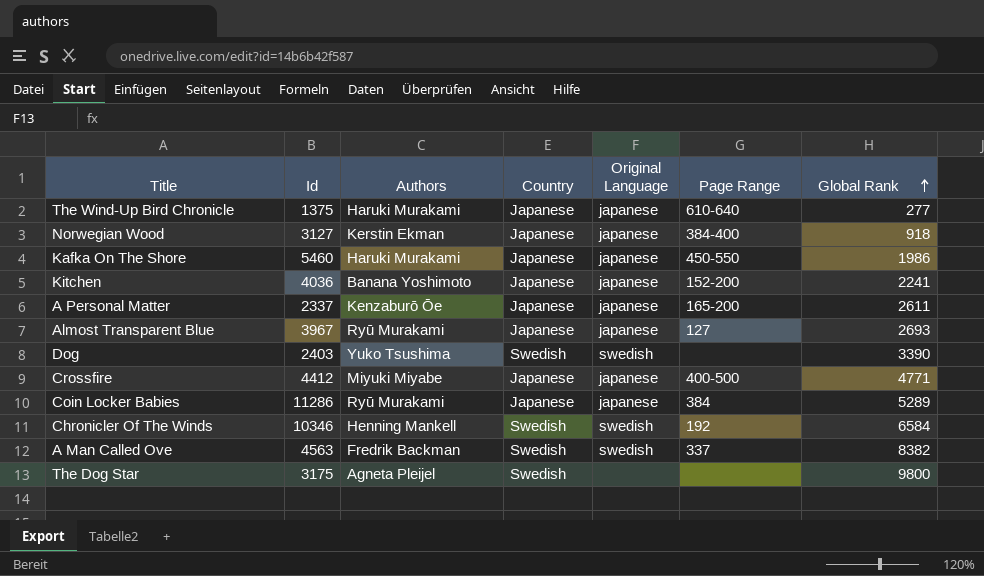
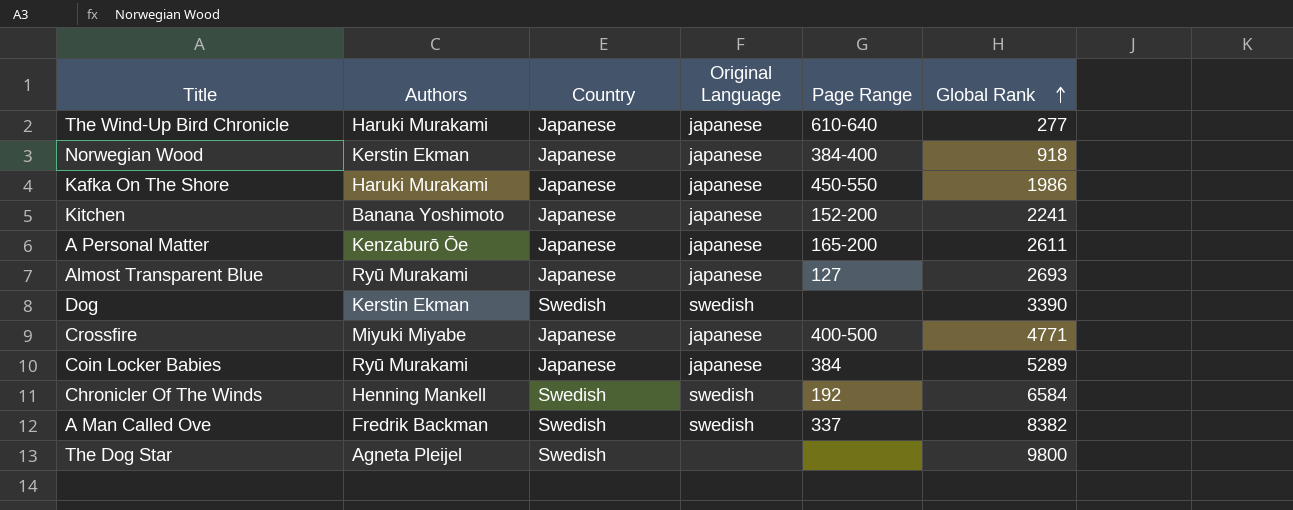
column Id | position: 2 -> none
Dog | Authors: Yuko Tsushima -> Kerstin Ekman

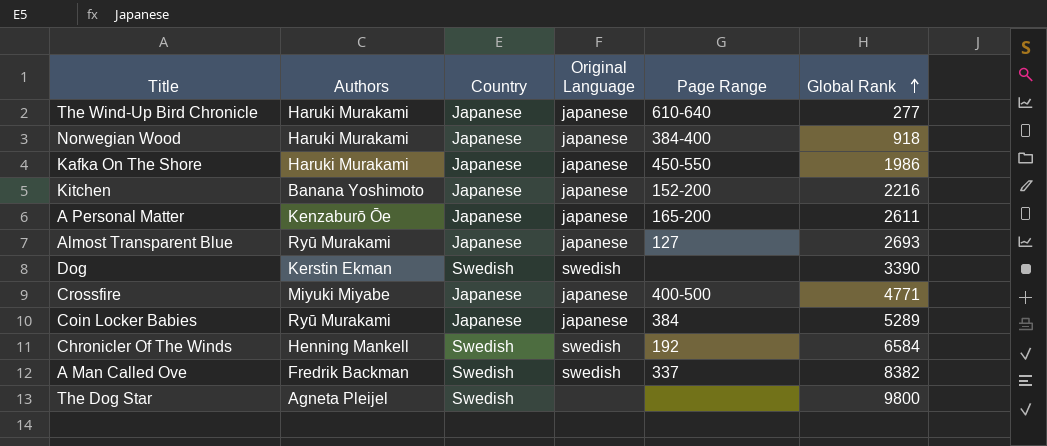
Norwegian Wood | Authors: Kerstin Ekman -> Haruki Murakami
Kitchen | Global Rank: 2241 -> 2216

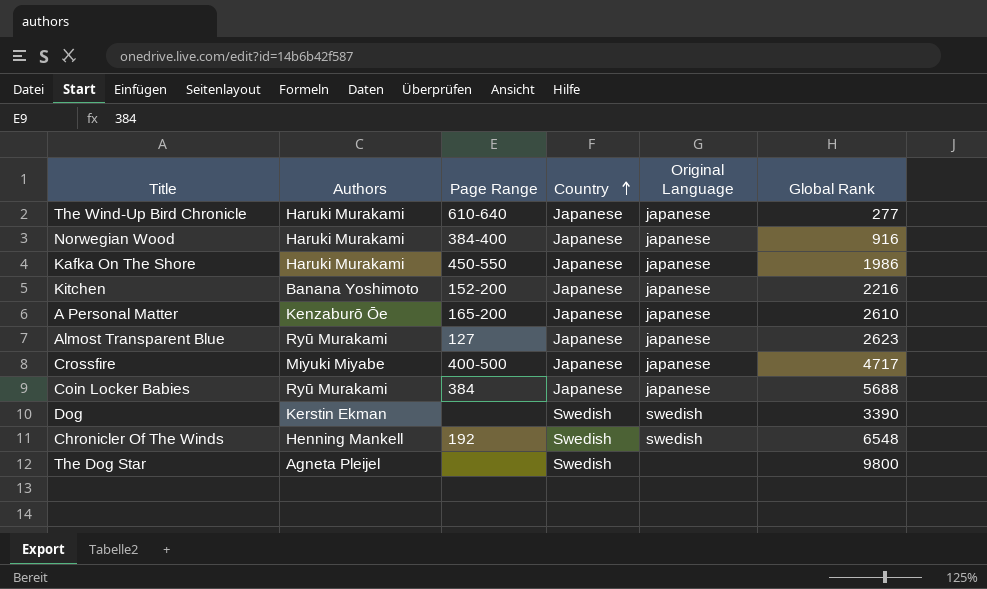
row order: Global Rank ascending -> Country ascending
column Page Range | position: 5 -> 3
row A Man Called Ove: Fredrik Backman | Swedish | swedish | 337 | 8382 -> none
Norwegian Wood | Global Rank: 918 -> 916
A Personal Matter | Global Rank: 2611 -> 2610
Almost Transparent Blue | Global Rank: 2693 -> 2623
Crossfire | Global Rank: 4771 -> 4717
Coin Locker Babies | Global Rank: 5289 -> 5688
Chronicler Of The Winds | Global Rank: 6584 -> 6548

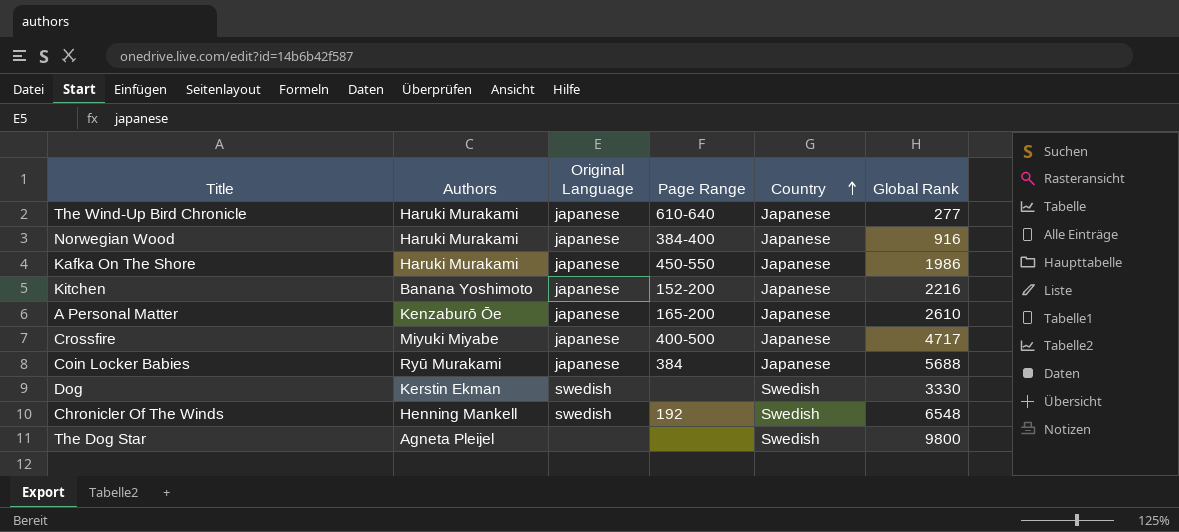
column Original Language | position: 5 -> 3
row Almost Transparent Blue: Ryū Murakami | 127 | Japanese | japanese | 2623 -> none
Dog | Global Rank: 3390 -> 3330

